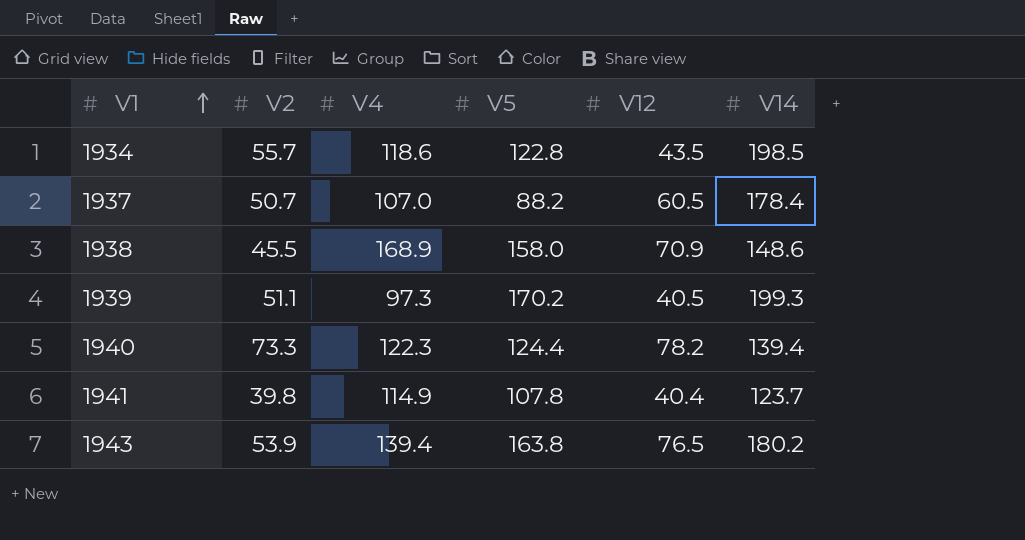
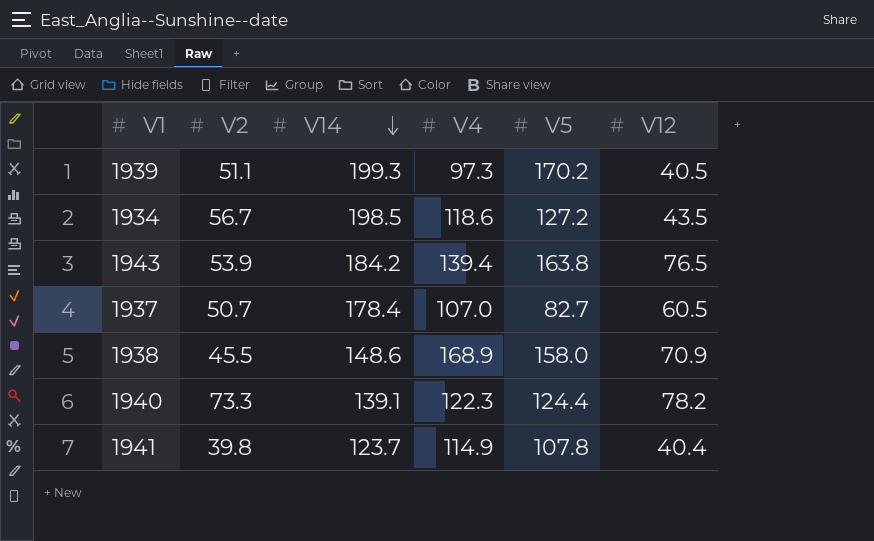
row order: V1 ascending -> V14 descending
column V14 | position: 6 -> 3
1934 | V2: 55.7 -> 56.7
1934 | V5: 122.8 -> 127.2
1943 | V14: 180.2 -> 184.2
1937 | V5: 88.2 -> 82.7
1940 | V14: 139.4 -> 139.1

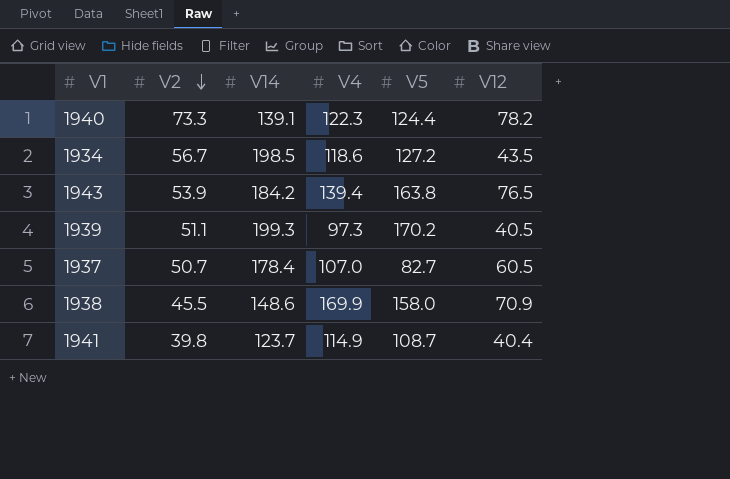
row order: V14 descending -> V2 descending
1938 | V4: 168.9 -> 169.9
1941 | V5: 107.8 -> 108.7

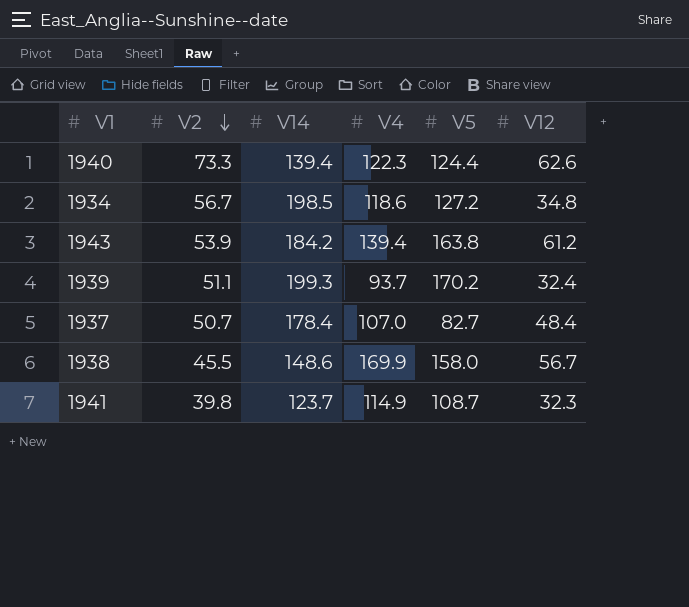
1940 | V14: 139.1 -> 139.4
1940 | V12: 78.2 -> 62.6
1934 | V12: 43.5 -> 34.8
1943 | V12: 76.5 -> 61.2
1939 | V4: 97.3 -> 93.7
1939 | V12: 40.5 -> 32.4
1937 | V12: 60.5 -> 48.4
1938 | V12: 70.9 -> 56.7
1941 | V12: 40.4 -> 32.3

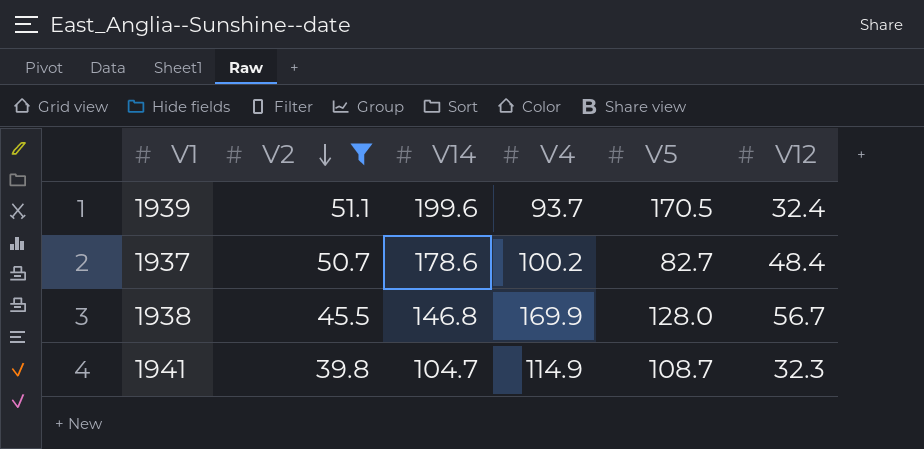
filter: none -> V2 <= 51.1
1939 | V14: 199.3 -> 199.6
1939 | V5: 170.2 -> 170.5
1937 | V14: 178.4 -> 178.6
1937 | V4: 107.0 -> 100.2
1938 | V14: 148.6 -> 146.8
1938 | V5: 158.0 -> 128.0
1941 | V14: 123.7 -> 104.7

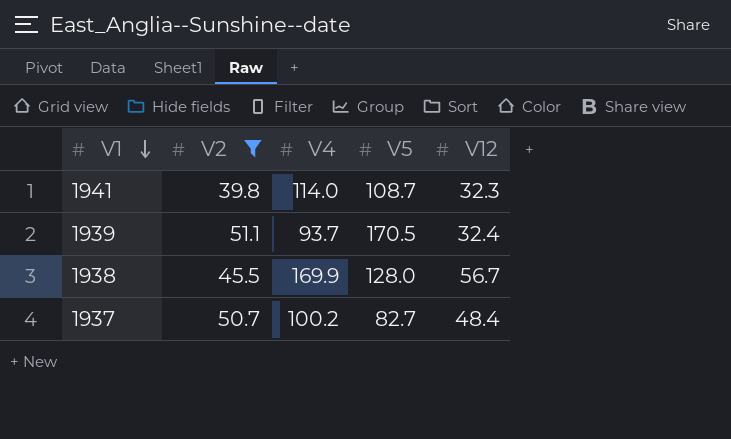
row order: V2 descending -> V1 descending
column V14 | position: 3 -> none
1941 | V4: 114.9 -> 114.0

